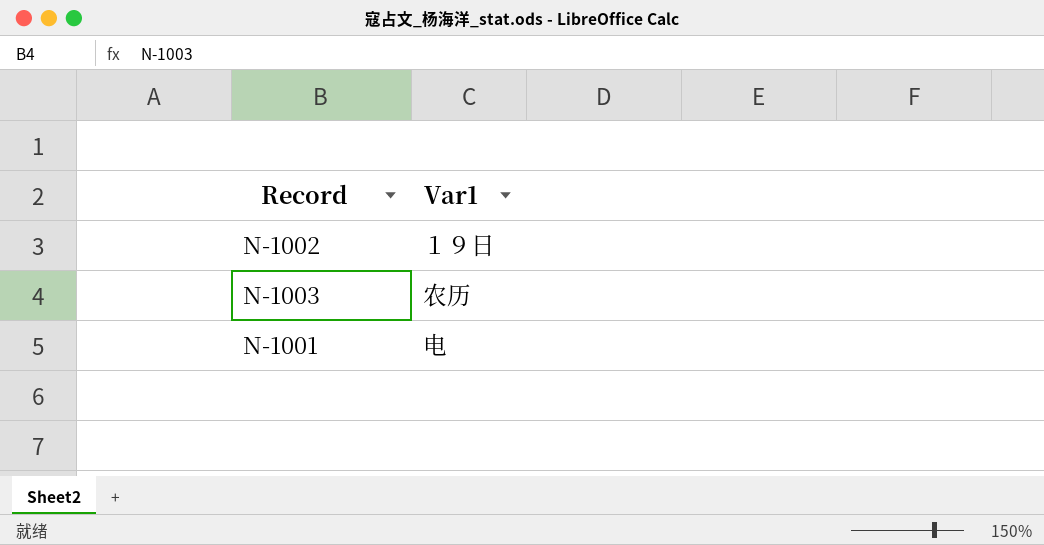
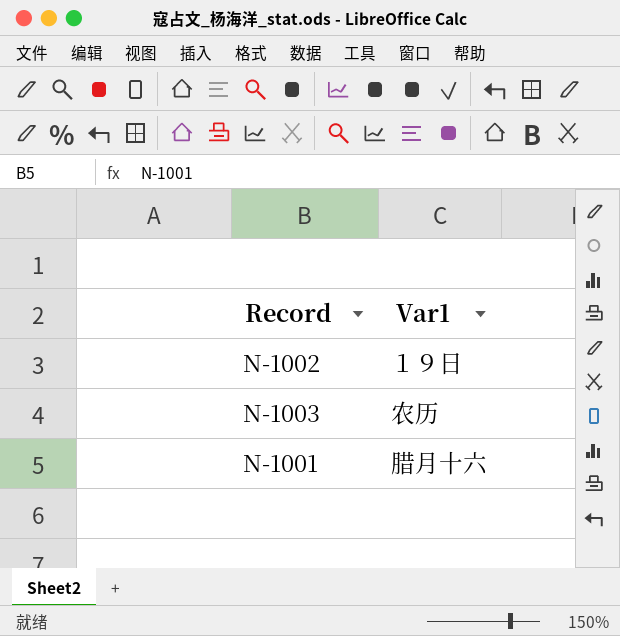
N-1001 | Var1: 电 -> 腊月十六

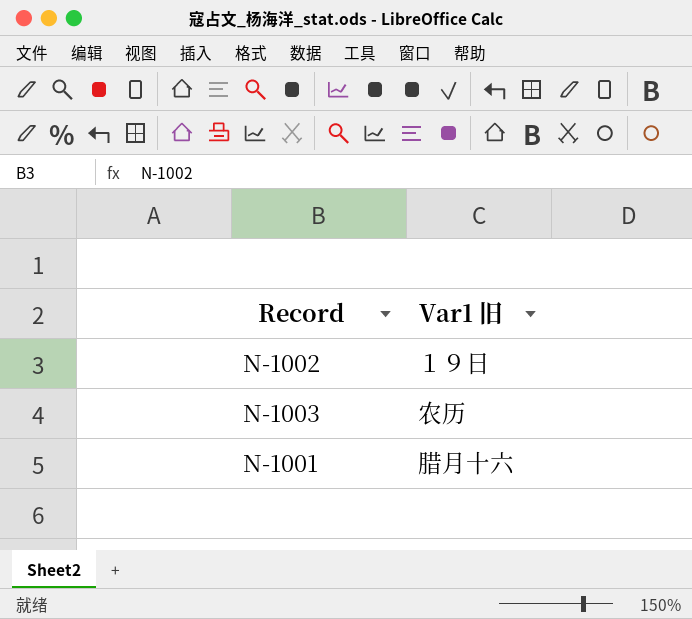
column name: Var1 -> Var1 旧

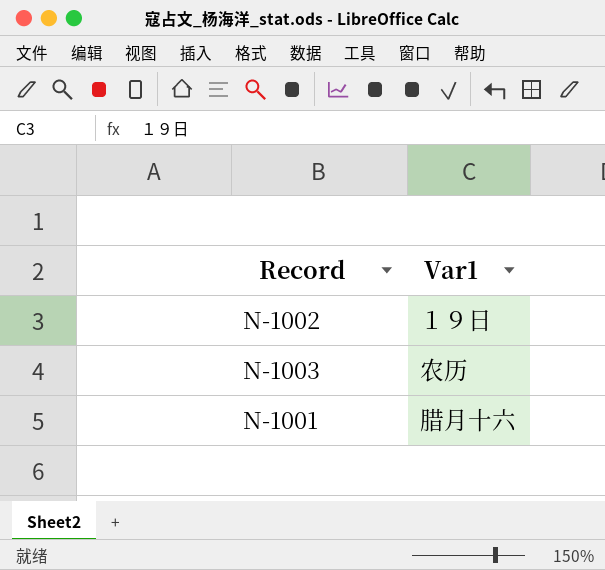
column name: Var1 旧 -> Var1

